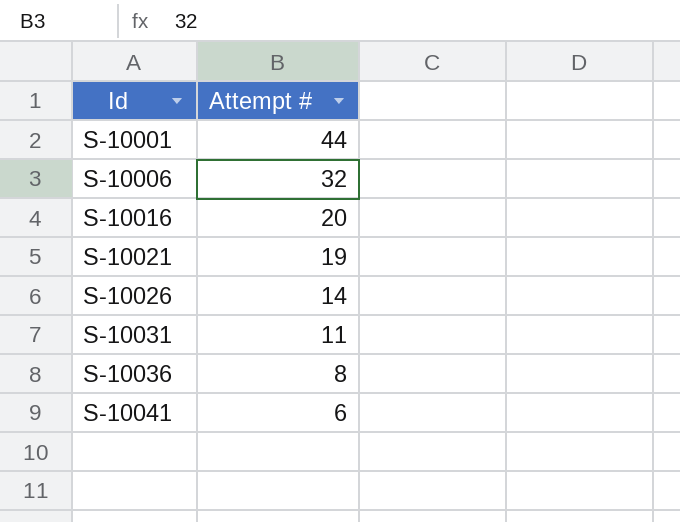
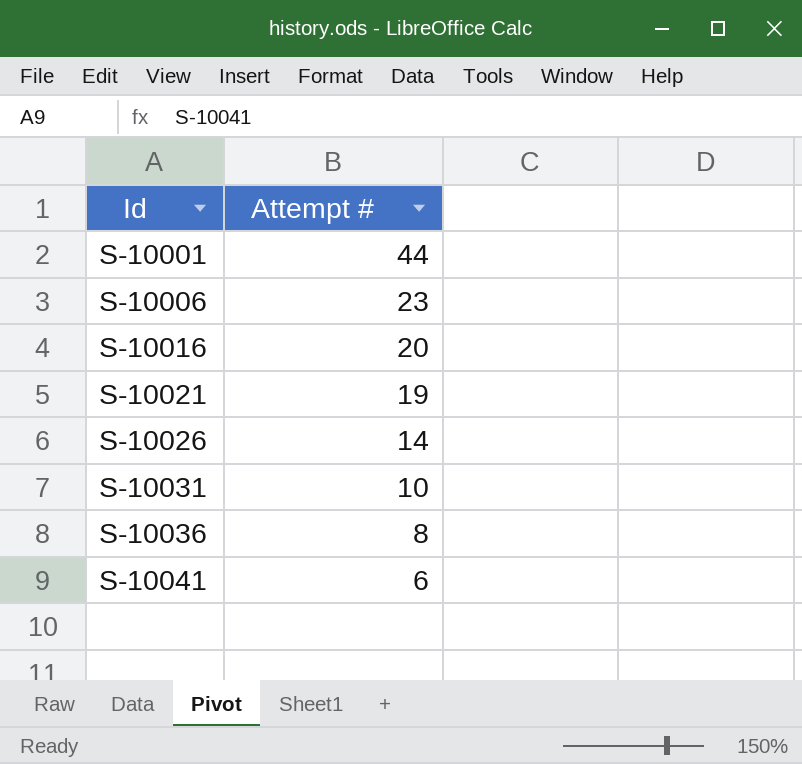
S-10006 | Attempt #: 32 -> 23
S-10031 | Attempt #: 11 -> 10

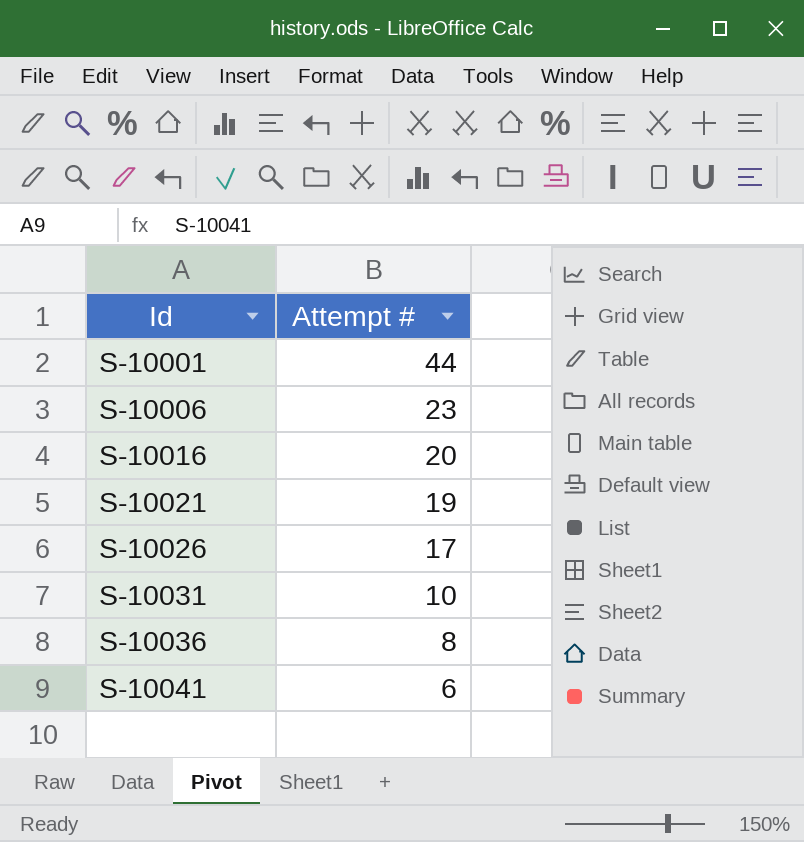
S-10026 | Attempt #: 14 -> 17

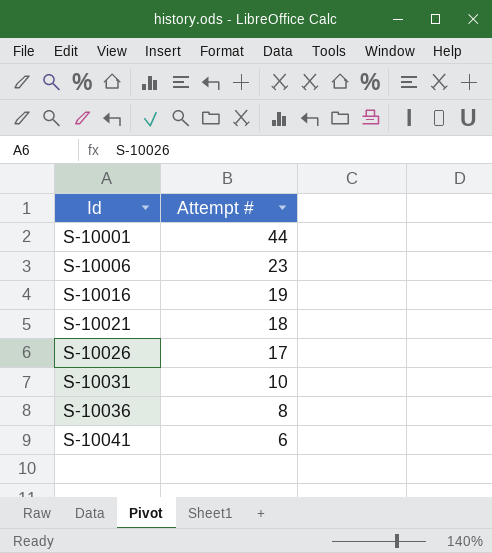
S-10016 | Attempt #: 20 -> 19
S-10021 | Attempt #: 19 -> 18

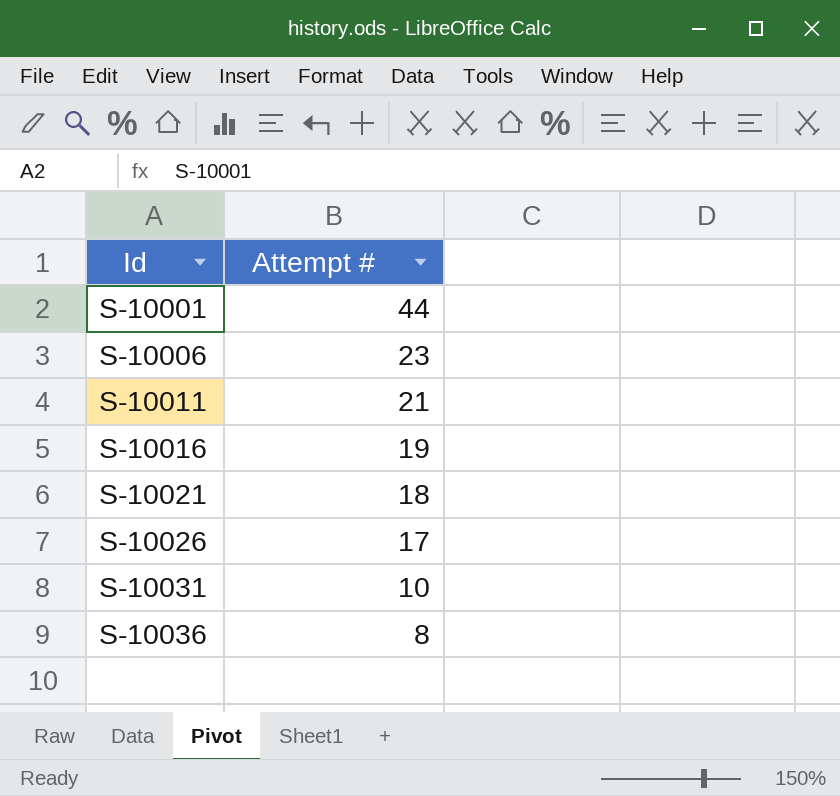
row S-10041: 6 -> none
row S-10011: none -> 21

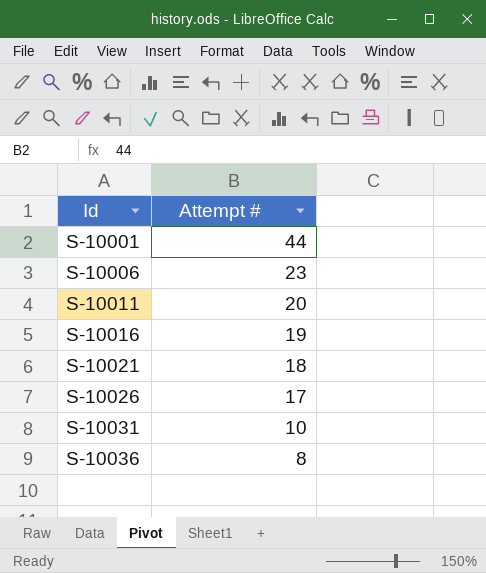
S-10011 | Attempt #: 21 -> 20

